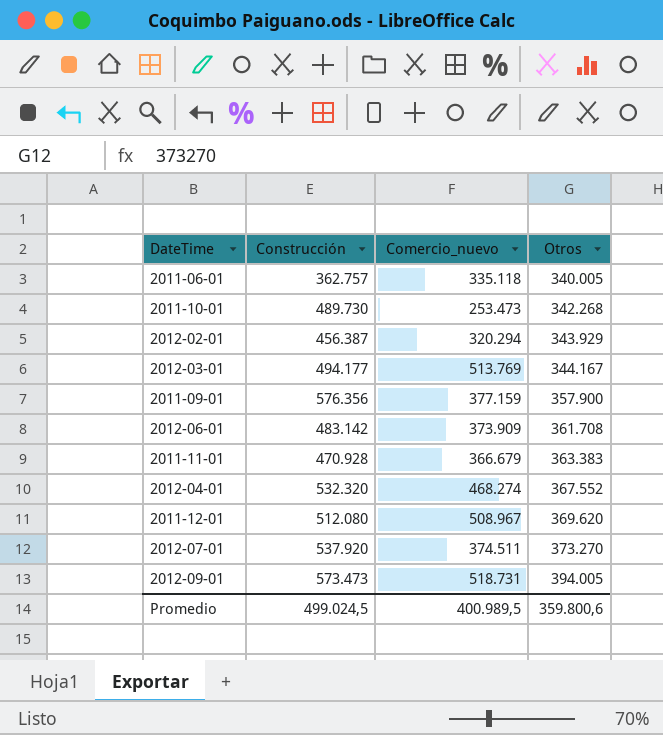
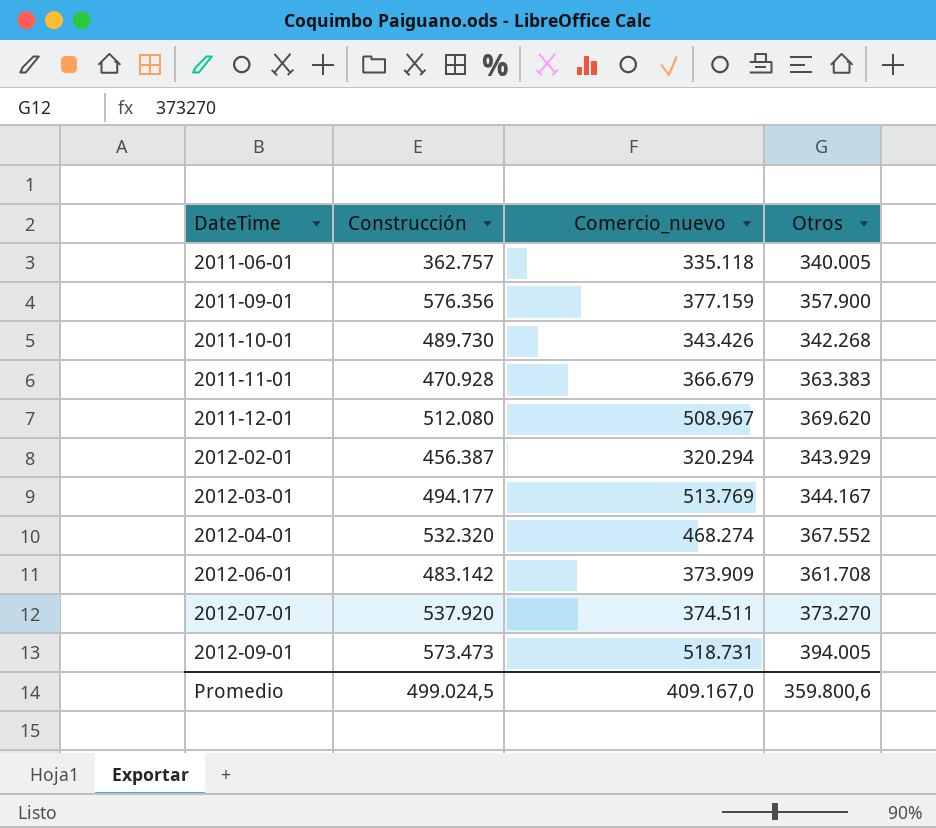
row order: Otros ascending -> DateTime ascending
2011-10-01 | Comercio_nuevo: 253.473 -> 343.426
Promedio | Comercio_nuevo: 400.989,5 -> 409.167,0

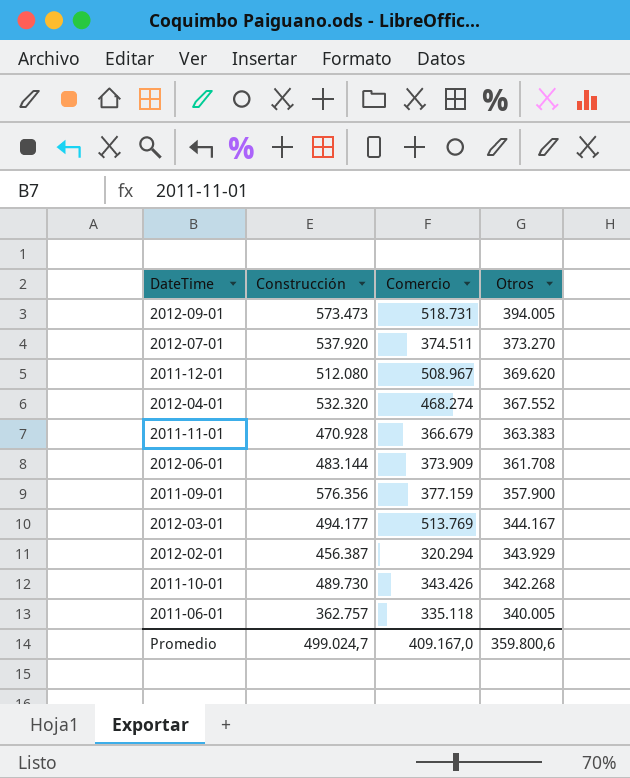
row order: DateTime ascending -> Otros descending
column name: Comercio_nuevo -> Comercio
2012-06-01 | Construcción: 483.142 -> 483.144
Promedio | Construcción: 499.024,5 -> 499.024,7

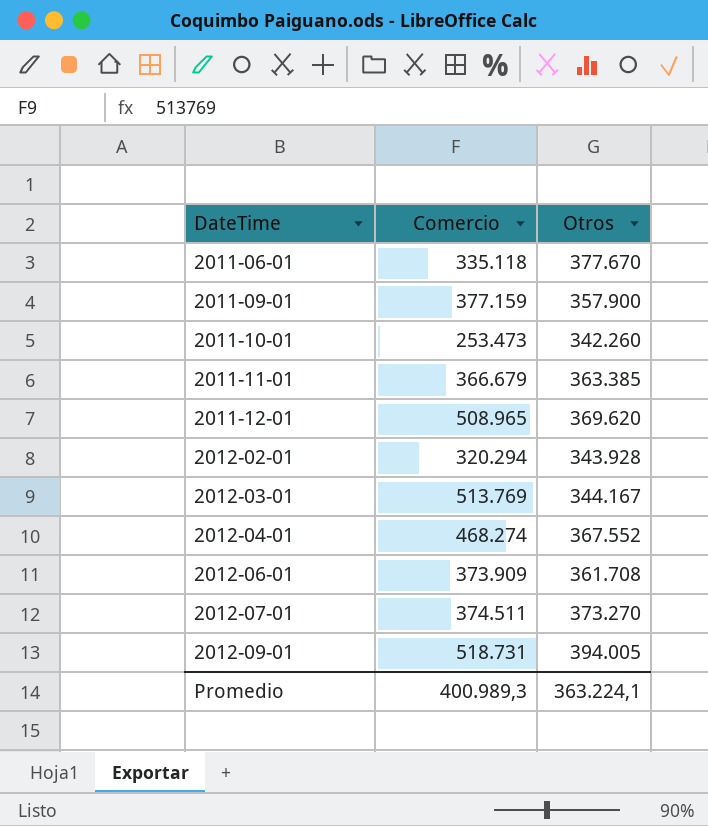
row order: Otros descending -> DateTime ascending
column Construcción | position: 2 -> none
2011-06-01 | Otros: 340.005 -> 377.670
2011-10-01 | Comercio: 343.426 -> 253.473
2011-10-01 | Otros: 342.268 -> 342.260
2011-11-01 | Otros: 363.383 -> 363.385
2011-12-01 | Comercio: 508.967 -> 508.965
2012-02-01 | Otros: 343.929 -> 343.928
Promedio | Comercio: 409.167,0 -> 400.989,3
Promedio | Otros: 359.800,6 -> 363.224,1

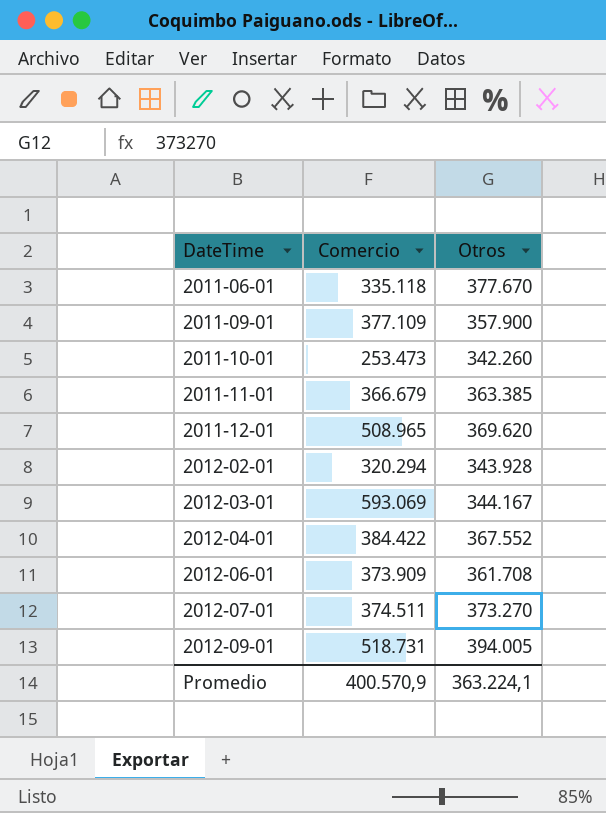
2011-09-01 | Comercio: 377.159 -> 377.109
2012-03-01 | Comercio: 513.769 -> 593.069
2012-04-01 | Comercio: 468.274 -> 384.422
Promedio | Comercio: 400.989,3 -> 400.570,9

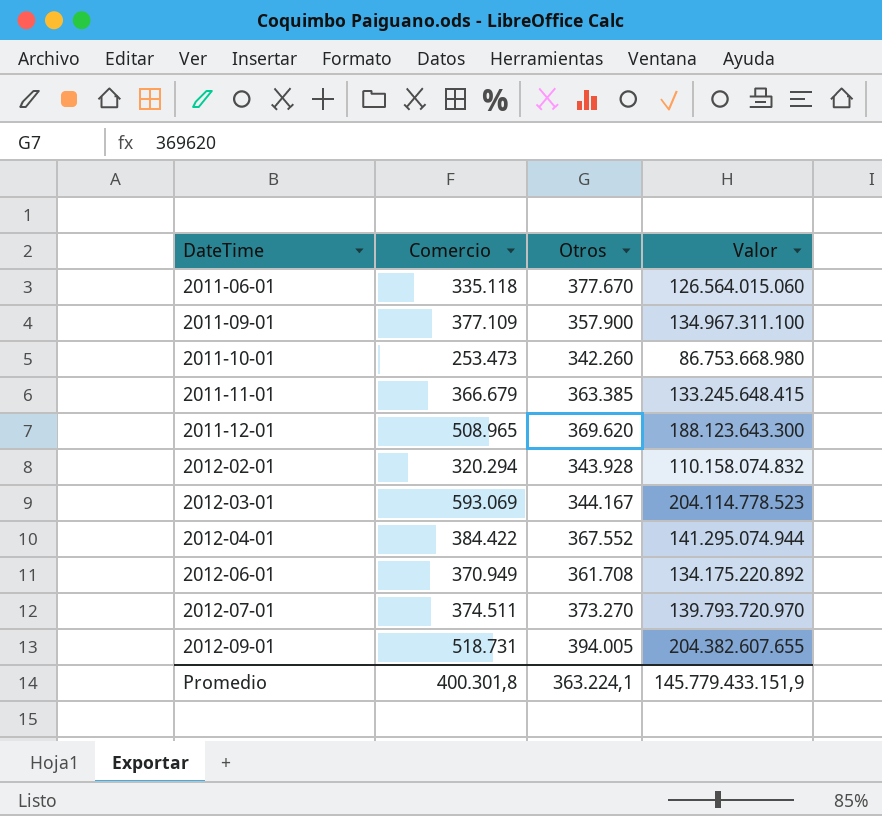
column Valor | formula: none -> [Comercio] * [Otros]
2012-06-01 | Comercio: 373.909 -> 370.949
Promedio | Comercio: 400.570,9 -> 400.301,8

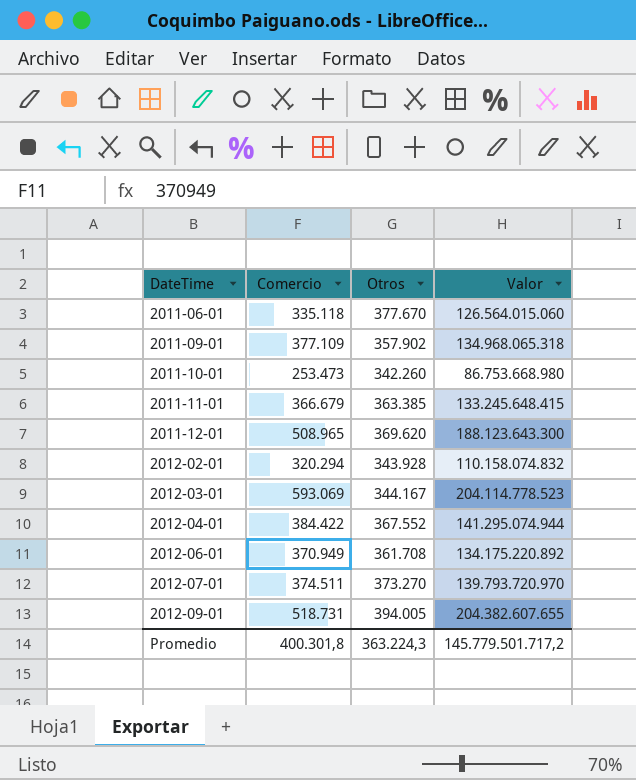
2011-09-01 | Otros: 357.900 -> 357.902
2011-09-01 | Valor: 134.967.311.100 -> 134.968.065.318
Promedio | Otros: 363.224,1 -> 363.224,3
Promedio | Valor: 145.779.433.151,9 -> 145.779.501.717,2

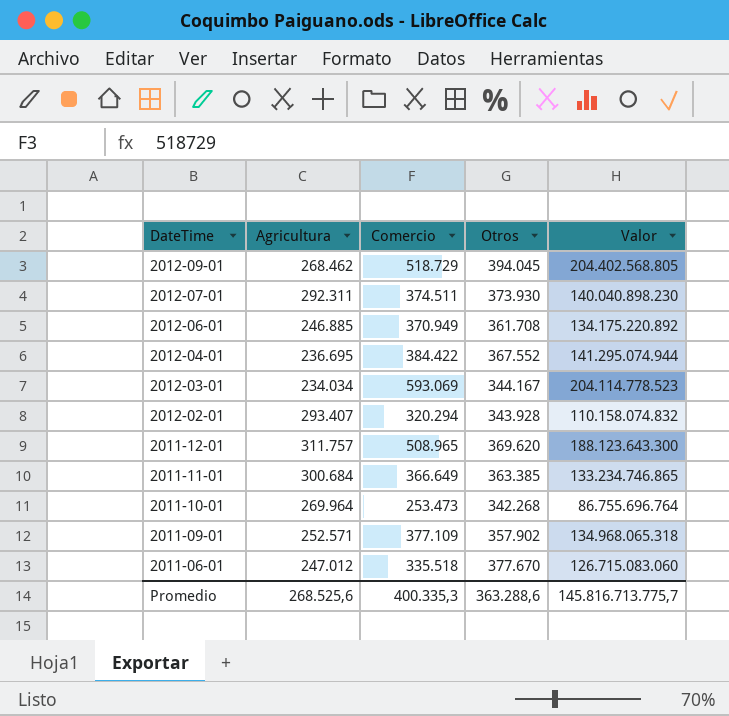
row order: DateTime ascending -> DateTime descending
column Agricultura | position: none -> 2
2012-09-01 | Comercio: 518.731 -> 518.729
2012-09-01 | Otros: 394.005 -> 394.045
2012-09-01 | Valor: 204.382.607.655 -> 204.402.568.805
2012-07-01 | Otros: 373.270 -> 373.930
2012-07-01 | Valor: 139.793.720.970 -> 140.040.898.230
2011-11-01 | Comercio: 366.679 -> 366.649
2011-11-01 | Valor: 133.245.648.415 -> 133.234.746.865
2011-10-01 | Otros: 342.260 -> 342.268
2011-10-01 | Valor: 86.753.668.980 -> 86.755.696.764
2011-06-01 | Comercio: 335.118 -> 335.518
2011-06-01 | Valor: 126.564.015.060 -> 126.715.083.060
Promedio | Comercio: 400.301,8 -> 400.335,3
Promedio | Otros: 363.224,3 -> 363.288,6
Promedio | Valor: 145.779.501.717,2 -> 145.816.713.775,7

